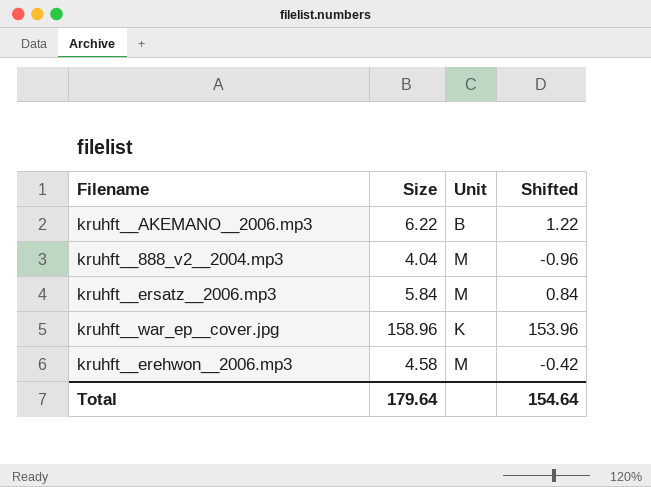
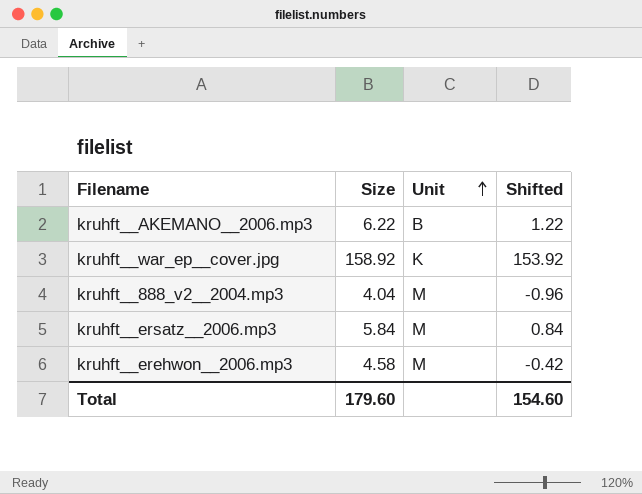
row order: none -> Unit ascending
kruhft__war_ep__cover.jpg | Size: 158.96 -> 158.92
kruhft__war_ep__cover.jpg | Shifted: 153.96 -> 153.92
Total | Size: 179.64 -> 179.60
Total | Shifted: 154.64 -> 154.60

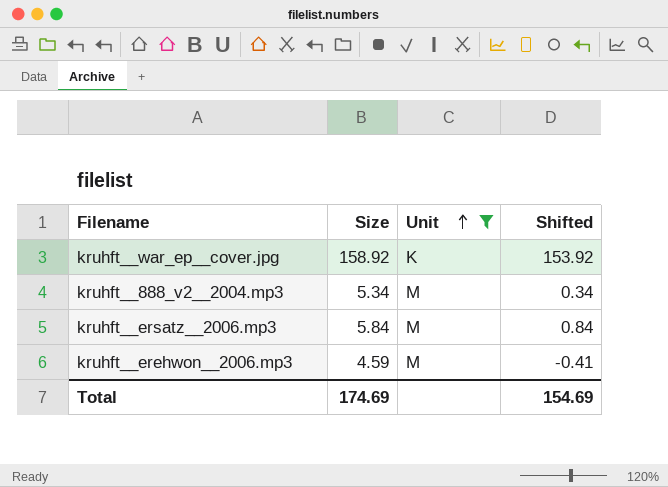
filter: none -> Unit != B
kruhft__888_v2__2004.mp3 | Size: 4.04 -> 5.34
kruhft__888_v2__2004.mp3 | Shifted: -0.96 -> 0.34
kruhft__erehwon__2006.mp3 | Size: 4.58 -> 4.59
kruhft__erehwon__2006.mp3 | Shifted: -0.42 -> -0.41
Total | Size: 179.60 -> 174.69
Total | Shifted: 154.60 -> 154.69

